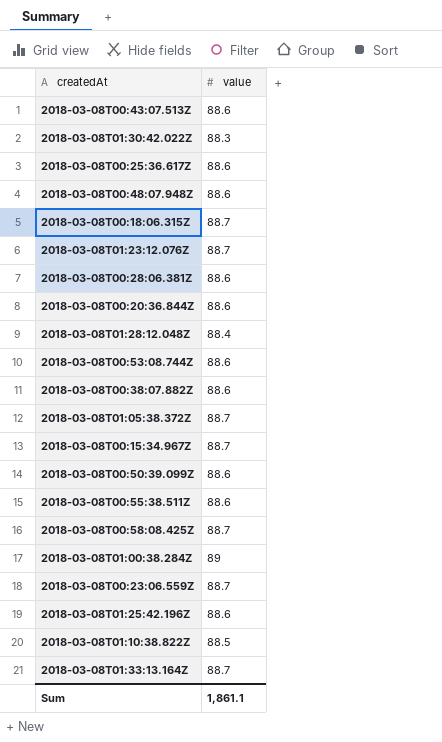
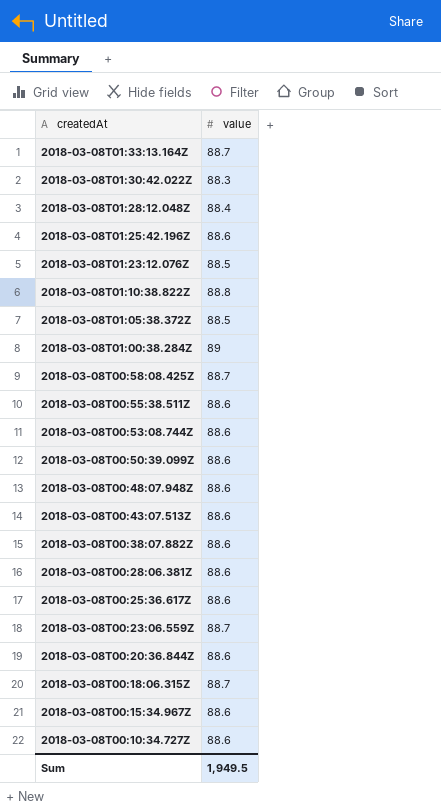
row order: none -> createdAt descending
2018-03-08T01:23:12.076Z | value: 88.7 -> 88.5
2018-03-08T01:10:38.822Z | value: 88.5 -> 88.8
2018-03-08T01:05:38.372Z | value: 88.7 -> 88.5
2018-03-08T00:15:34.967Z | value: 88.7 -> 88.6
row 2018-03-08T00:10:34.727Z: none -> 88.6
Sum | value: 1,861.1 -> 1,949.5

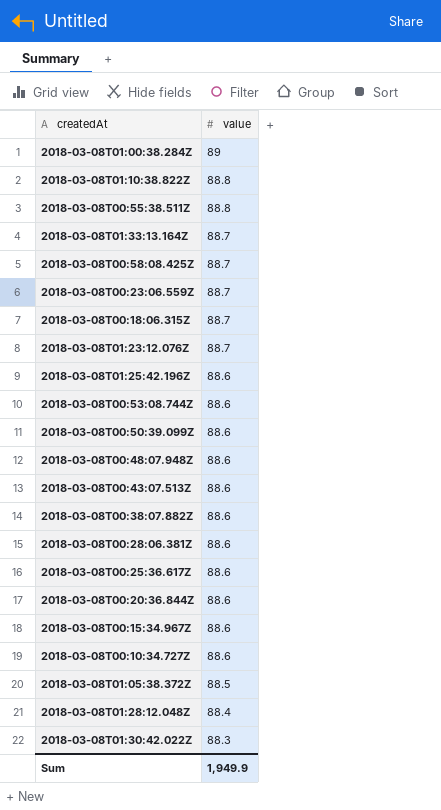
row order: createdAt descending -> value descending
2018-03-08T00:55:38.511Z | value: 88.6 -> 88.8
2018-03-08T01:23:12.076Z | value: 88.5 -> 88.7
Sum | value: 1,949.5 -> 1,949.9

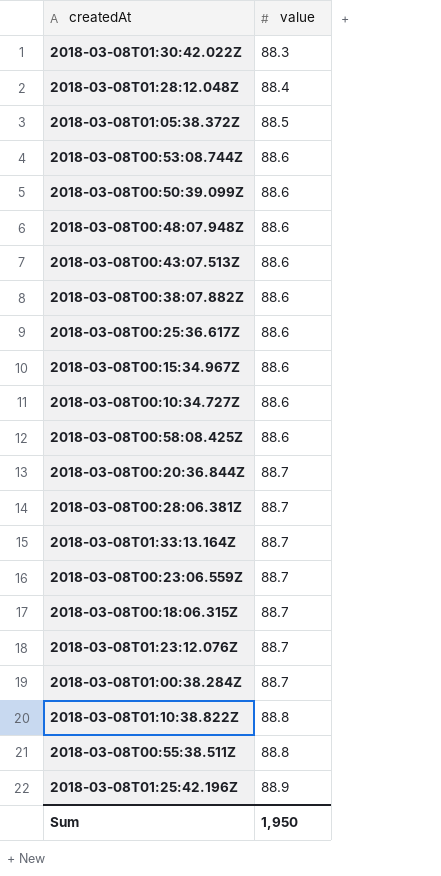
row order: value descending -> value ascending
2018-03-08T00:58:08.425Z | value: 88.7 -> 88.6
2018-03-08T00:20:36.844Z | value: 88.6 -> 88.7
2018-03-08T00:28:06.381Z | value: 88.6 -> 88.7
2018-03-08T01:00:38.284Z | value: 89 -> 88.7
2018-03-08T01:25:42.196Z | value: 88.6 -> 88.9
Sum | value: 1,949.9 -> 1,950

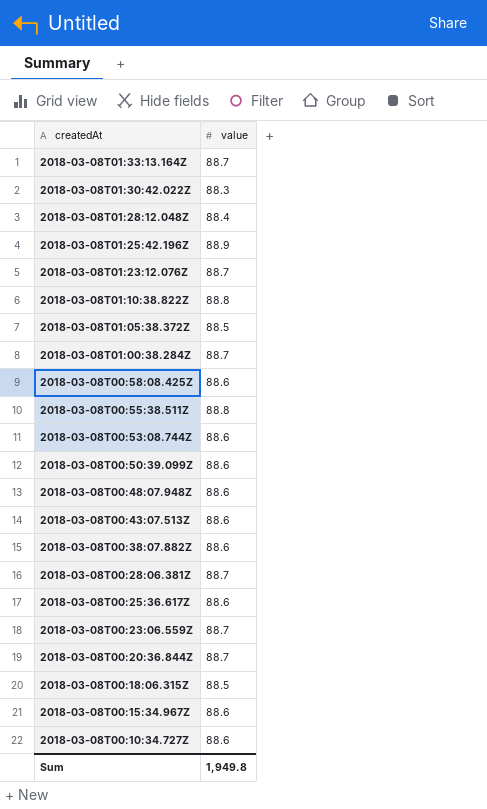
row order: value ascending -> createdAt descending
2018-03-08T00:18:06.315Z | value: 88.7 -> 88.5
Sum | value: 1,950 -> 1,949.8

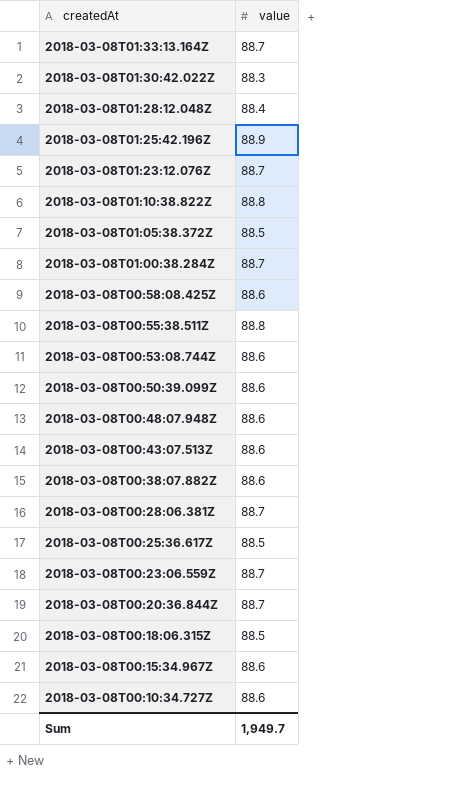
2018-03-08T00:25:36.617Z | value: 88.6 -> 88.5
Sum | value: 1,949.8 -> 1,949.7

